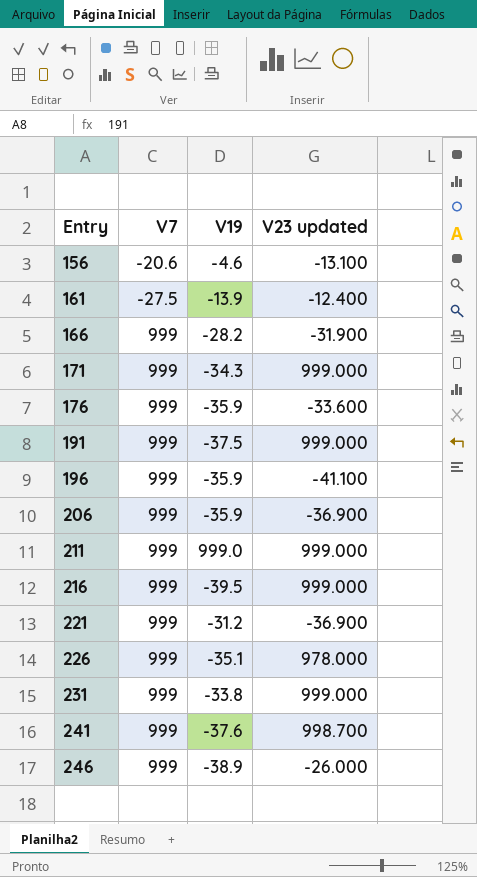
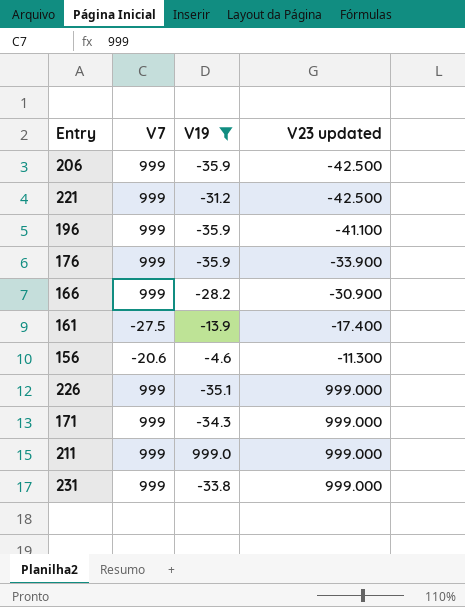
filter: none -> V19 >= -35.9
row order: Entry ascending -> V23 updated ascending
206 | V23 updated: -36.900 -> -42.500
221 | V23 updated: -36.900 -> -42.500
176 | V23 updated: -33.600 -> -33.900
166 | V23 updated: -31.900 -> -30.900
161 | V23 updated: -12.400 -> -17.400
156 | V23 updated: -13.100 -> -11.300
226 | V23 updated: 978.000 -> 999.000

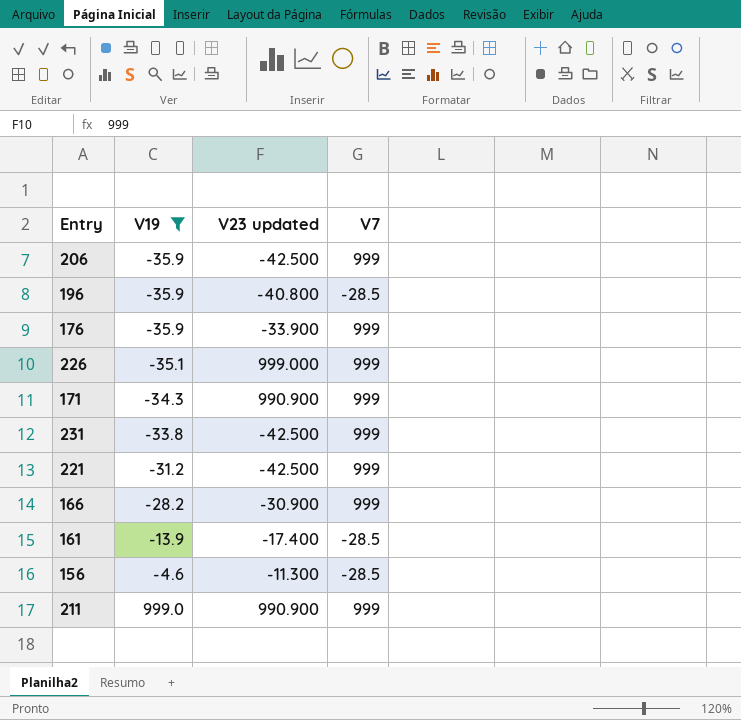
row order: V23 updated ascending -> V19 ascending
column V7 | position: 2 -> 4
196 | V23 updated: -41.100 -> -40.800
196 | V7: 999 -> -28.5
171 | V23 updated: 999.000 -> 990.900
231 | V23 updated: 999.000 -> -42.500
161 | V7: -27.5 -> -28.5
156 | V7: -20.6 -> -28.5
211 | V23 updated: 999.000 -> 990.900

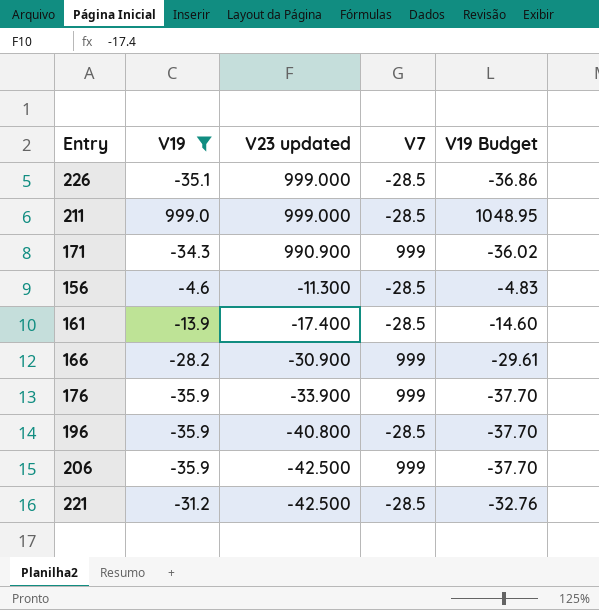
row order: V19 ascending -> V23 updated descending
column V19 Budget | formula: none -> [V19] * 1.05
row 231: -33.8 | -42.500 | 999 -> none
226 | V7: 999 -> -28.5
211 | V23 updated: 990.900 -> 999.000
211 | V7: 999 -> -28.5
221 | V7: 999 -> -28.5

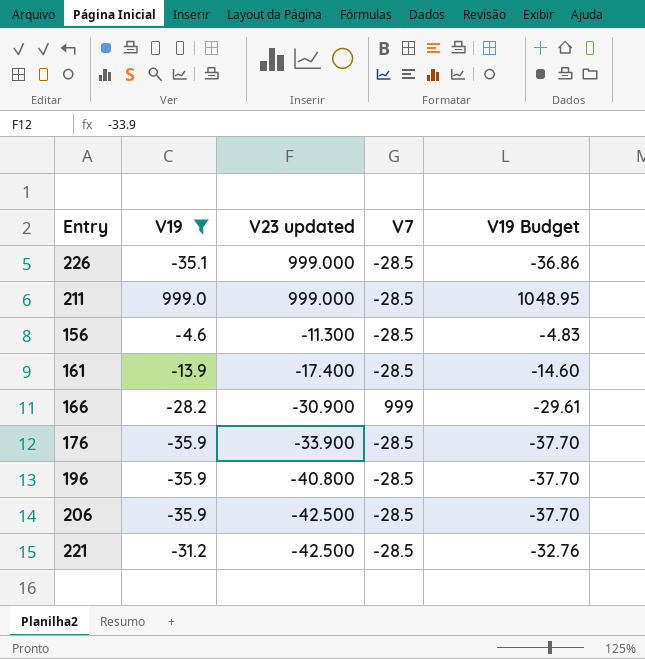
row 171: -34.3 | 990.900 | 999 | -36.02 -> none
176 | V7: 999 -> -28.5
206 | V7: 999 -> -28.5

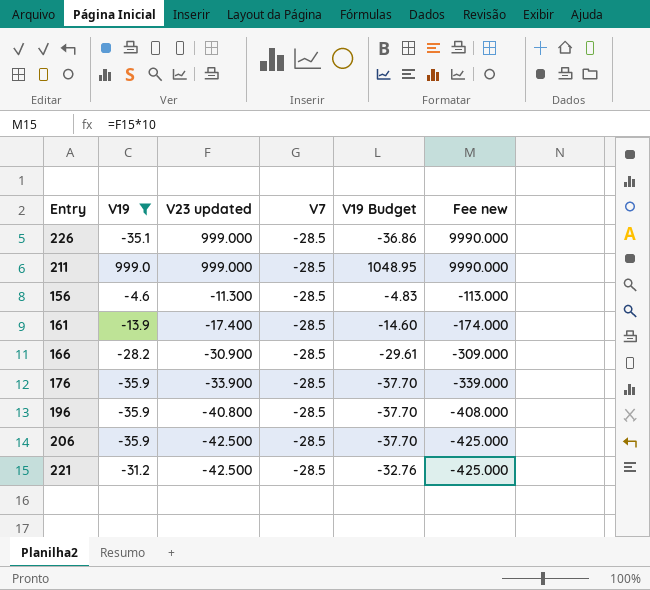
column Fee new | formula: none -> [V23 updated] * 10
166 | V7: 999 -> -28.5

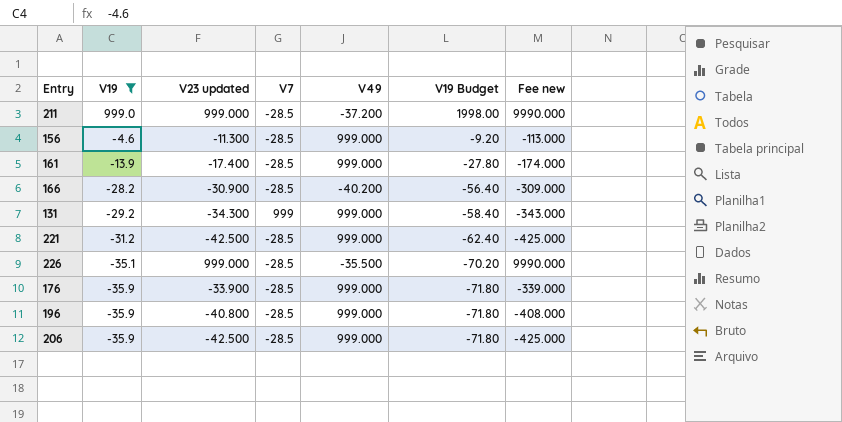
row order: V23 updated descending -> V19 descending
column V49 | position: none -> 5
column V19 Budget | formula: [V19] * 1.05 -> [V19] * 2
row 131: none -> -29.2 | -34.300 | 999 | 999.000 | -58.40 | -343.000

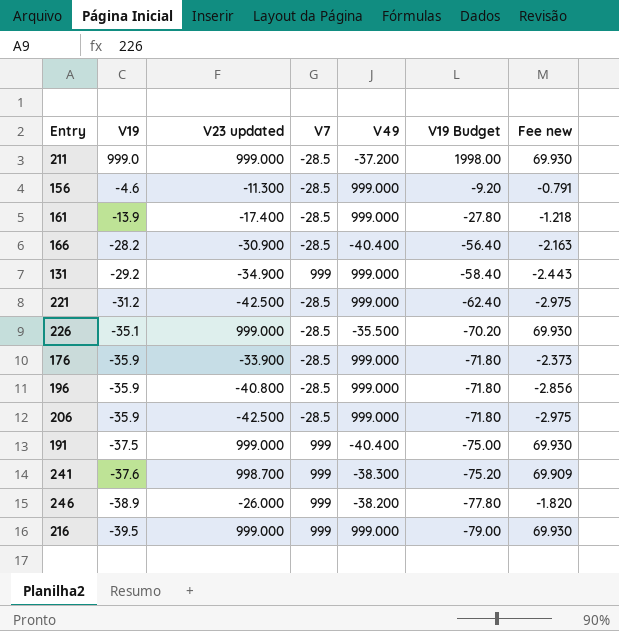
filter: V19 >= -35.9 -> none
column Fee new | formula: [V23 updated] * 10 -> [V23 updated] * 0.07
166 | V49: -40.200 -> -40.400
131 | V23 updated: -34.300 -> -34.900

